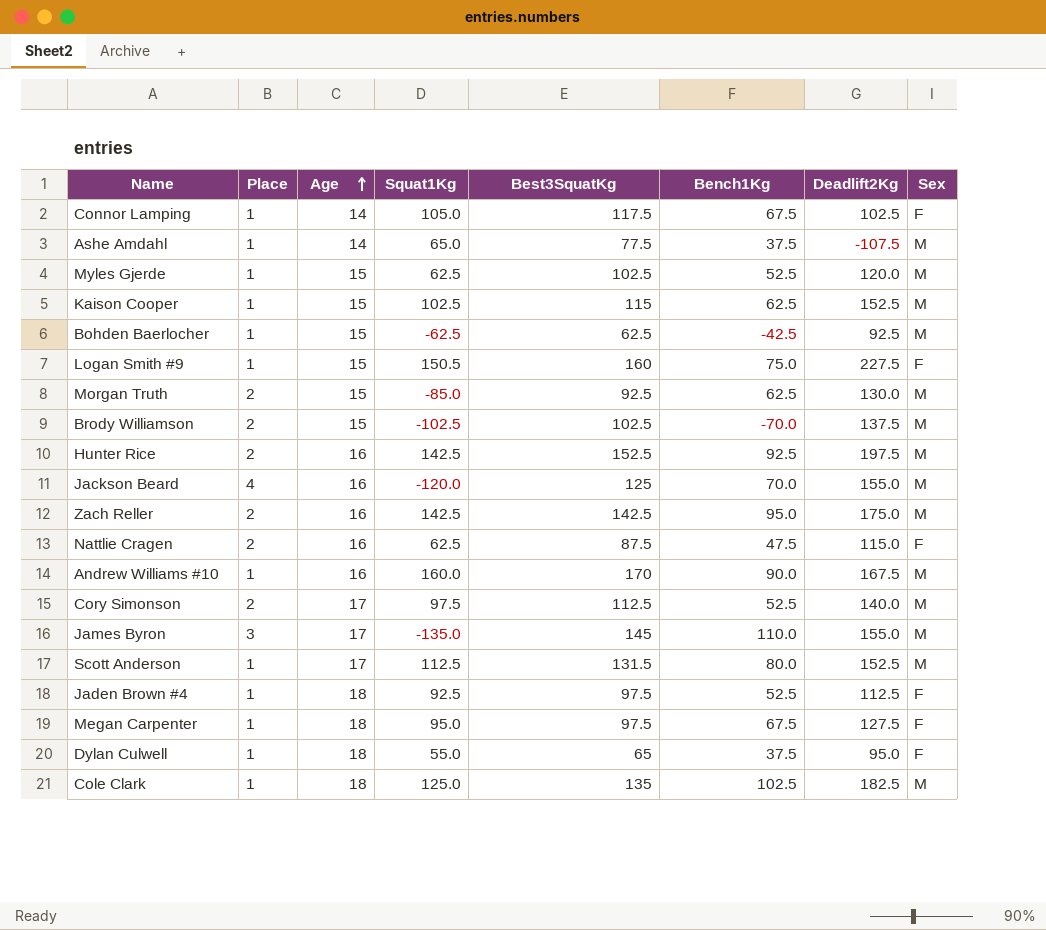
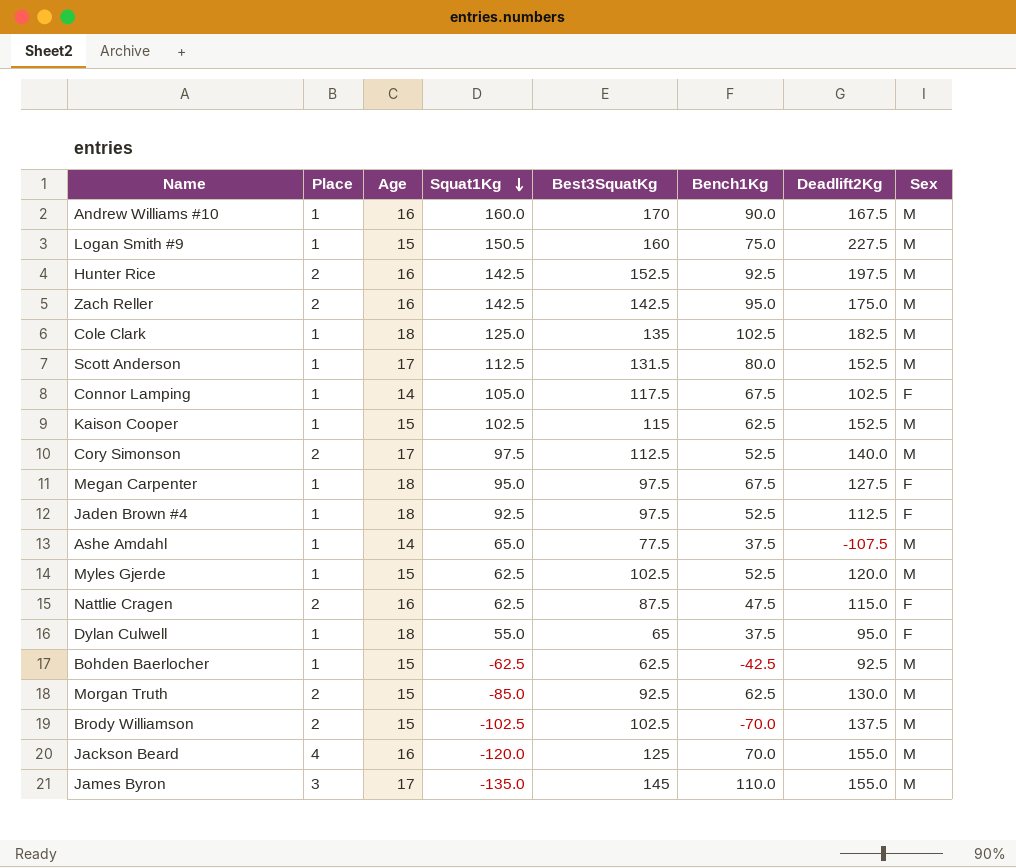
row order: Age ascending -> Squat1Kg descending
Logan Smith #9 | Sex: F -> M

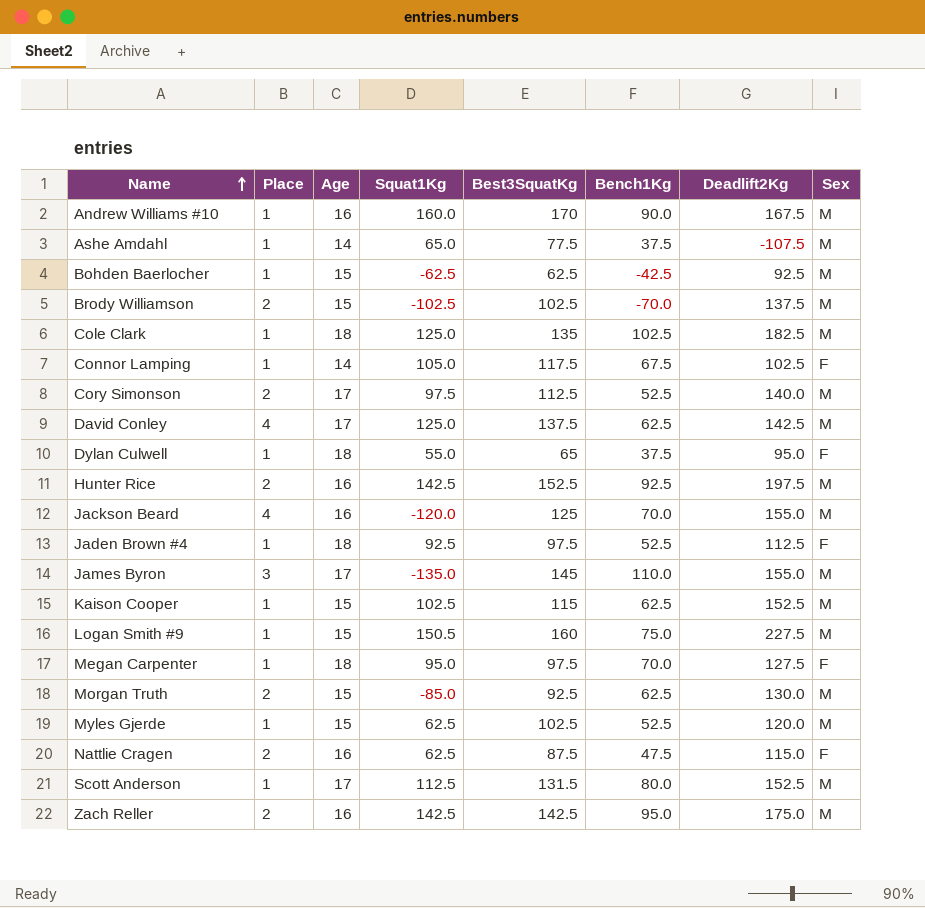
row order: Squat1Kg descending -> Name ascending
row David Conley: none -> 4 | 17 | 125.0 | 137.5 | 62.5 | 142.5 | M
Megan Carpenter | Bench1Kg: 67.5 -> 70.0

